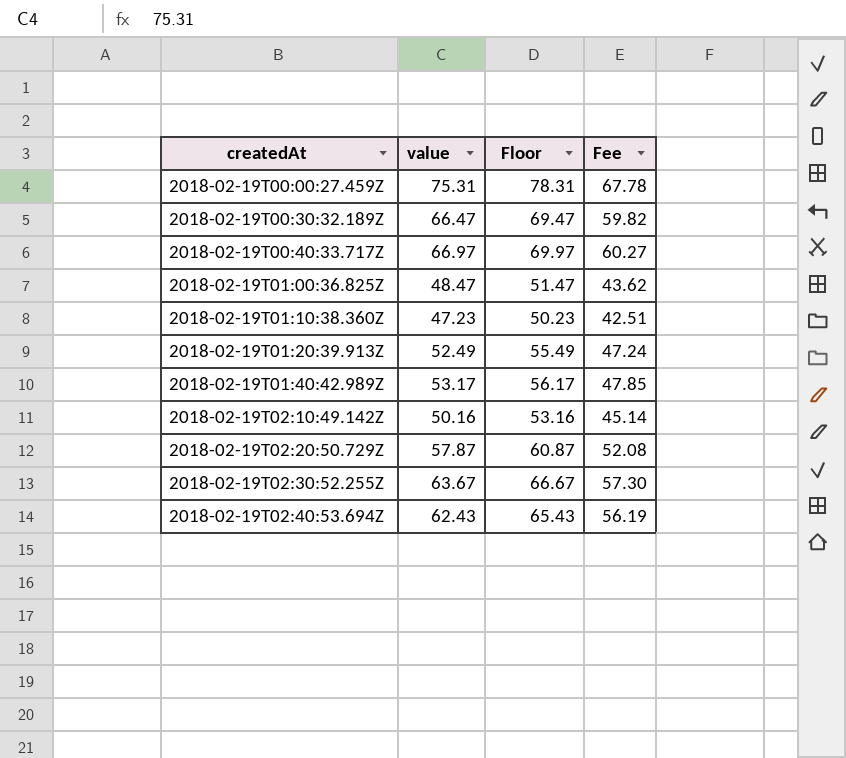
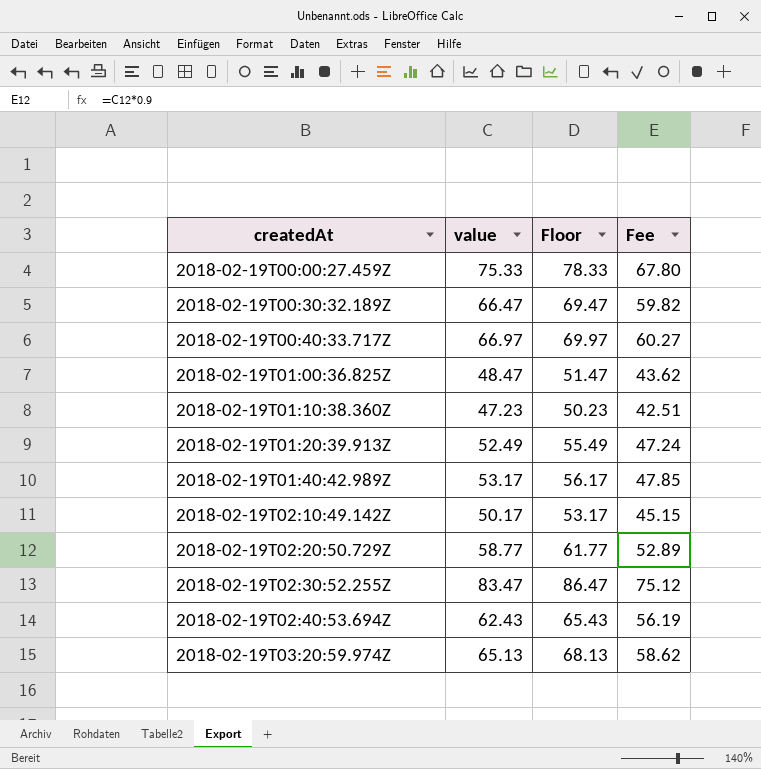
2018-02-19T00:00:27.459Z | value: 75.31 -> 75.33
2018-02-19T00:00:27.459Z | Floor: 78.31 -> 78.33
2018-02-19T00:00:27.459Z | Fee: 67.78 -> 67.80
2018-02-19T02:10:49.142Z | value: 50.16 -> 50.17
2018-02-19T02:10:49.142Z | Floor: 53.16 -> 53.17
2018-02-19T02:10:49.142Z | Fee: 45.14 -> 45.15
2018-02-19T02:20:50.729Z | value: 57.87 -> 58.77
2018-02-19T02:20:50.729Z | Floor: 60.87 -> 61.77
2018-02-19T02:20:50.729Z | Fee: 52.08 -> 52.89
2018-02-19T02:30:52.255Z | value: 63.67 -> 83.47
2018-02-19T02:30:52.255Z | Floor: 66.67 -> 86.47
2018-02-19T02:30:52.255Z | Fee: 57.30 -> 75.12
row 2018-02-19T03:20:59.974Z: none -> 65.13 | 68.13 | 58.62

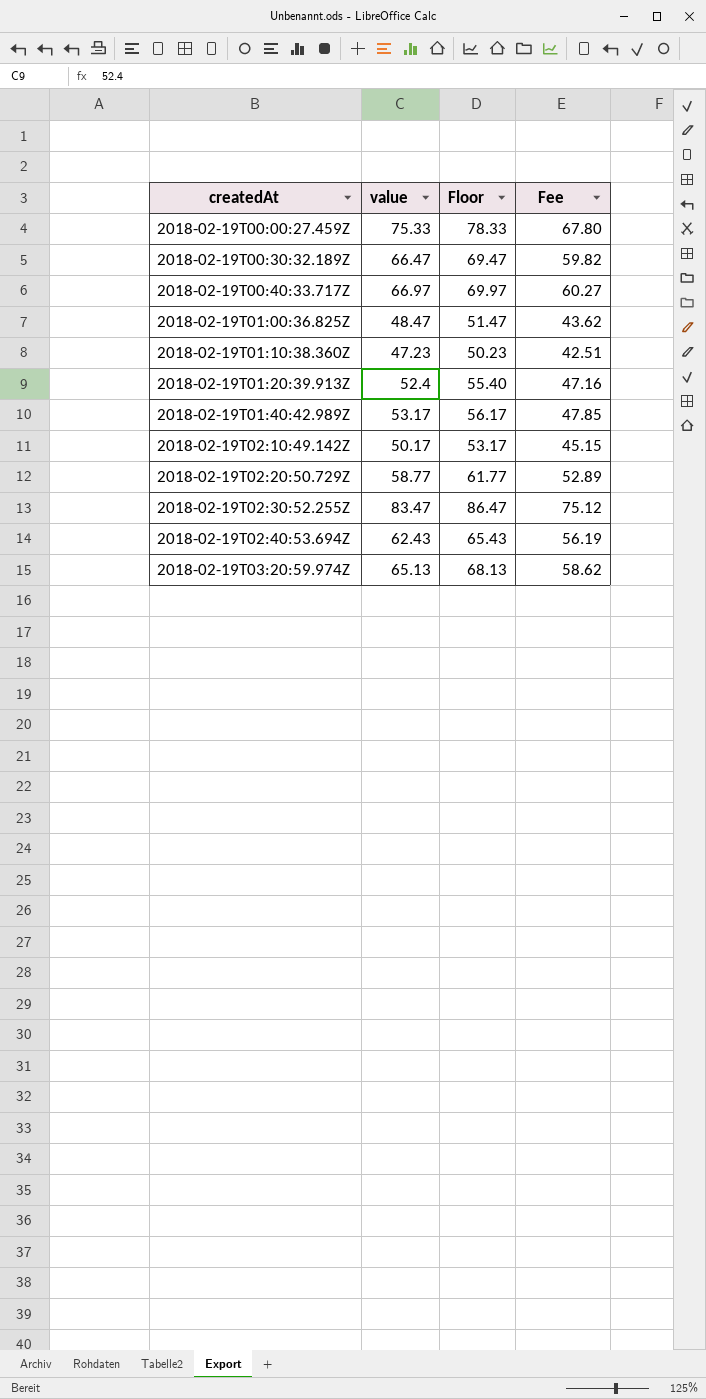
2018-02-19T01:20:39.913Z | value: 52.49 -> 52.4
2018-02-19T01:20:39.913Z | Floor: 55.49 -> 55.40
2018-02-19T01:20:39.913Z | Fee: 47.24 -> 47.16

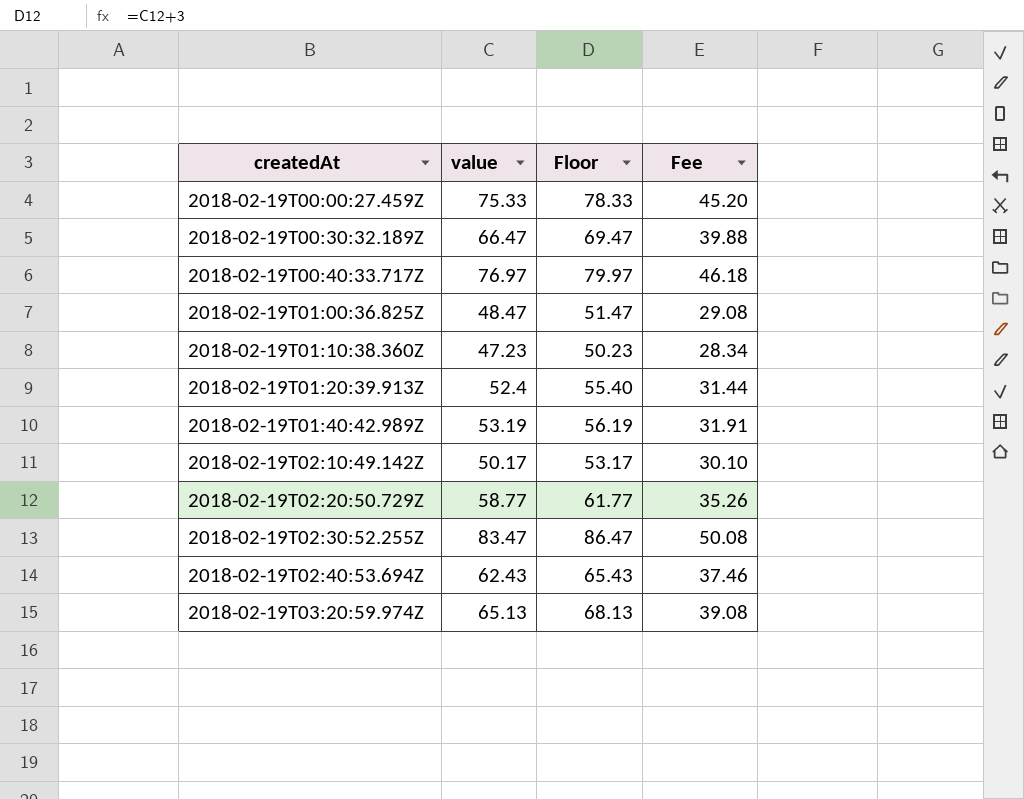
column Fee | formula: [value] * 0.9 -> [value] * 0.6
2018-02-19T00:40:33.717Z | value: 66.97 -> 76.97
2018-02-19T00:40:33.717Z | Floor: 69.97 -> 79.97
2018-02-19T01:40:42.989Z | value: 53.17 -> 53.19
2018-02-19T01:40:42.989Z | Floor: 56.17 -> 56.19

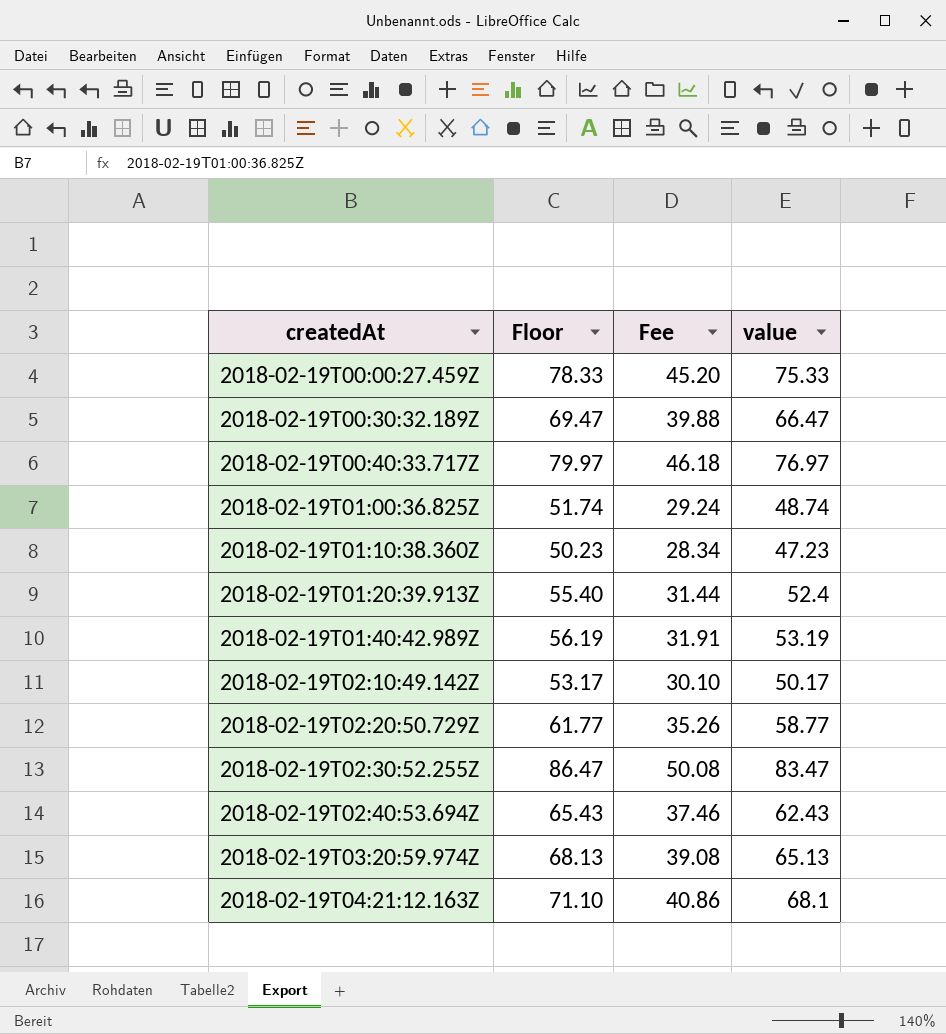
column value | position: 2 -> 4
2018-02-19T01:00:36.825Z | Floor: 51.47 -> 51.74
2018-02-19T01:00:36.825Z | Fee: 29.08 -> 29.24
2018-02-19T01:00:36.825Z | value: 48.47 -> 48.74
row 2018-02-19T04:21:12.163Z: none -> 71.10 | 40.86 | 68.1

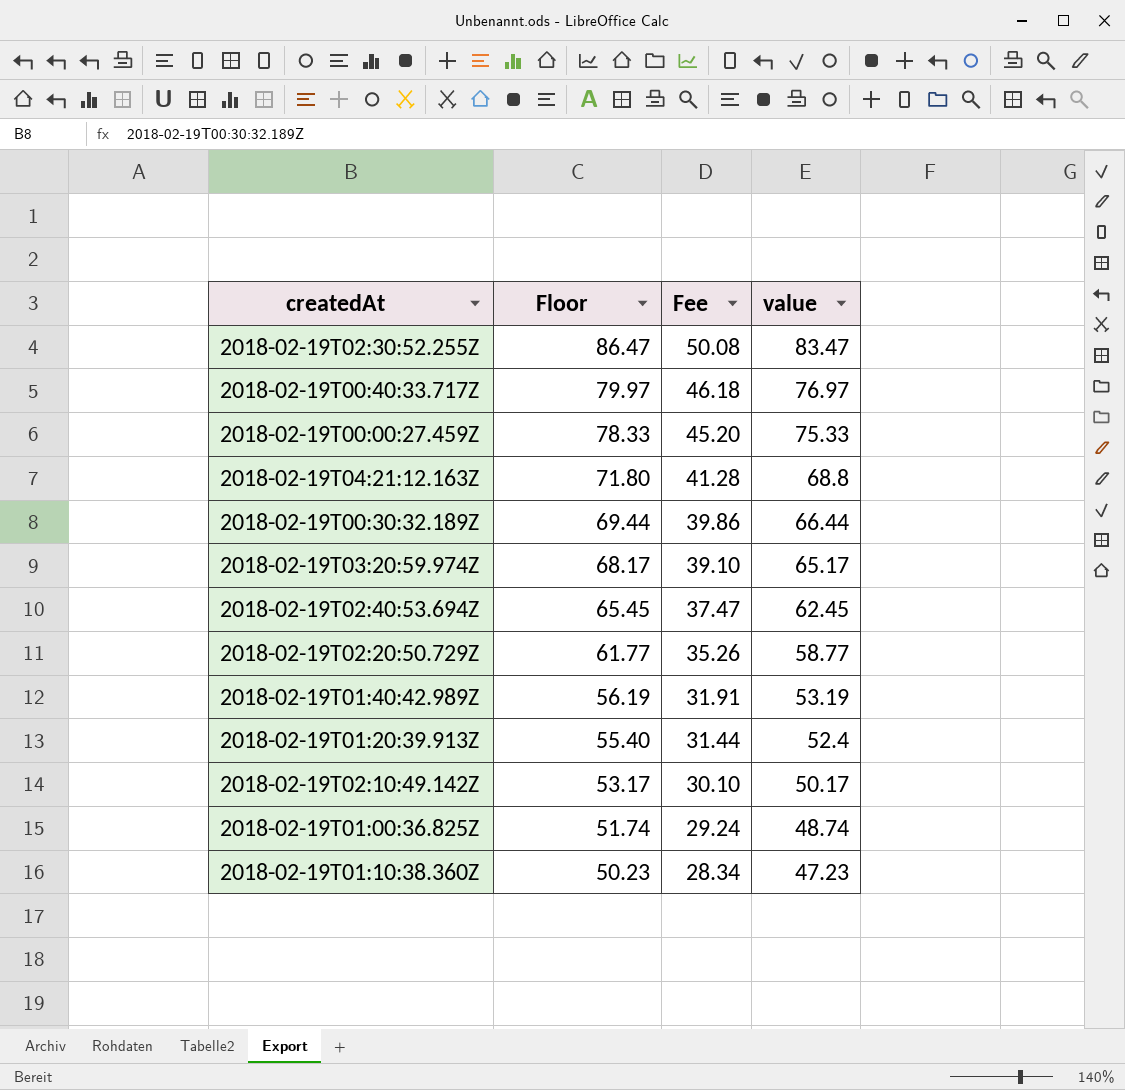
row order: createdAt ascending -> Floor descending
2018-02-19T04:21:12.163Z | Floor: 71.10 -> 71.80
2018-02-19T04:21:12.163Z | Fee: 40.86 -> 41.28
2018-02-19T04:21:12.163Z | value: 68.1 -> 68.8
2018-02-19T00:30:32.189Z | Floor: 69.47 -> 69.44
2018-02-19T00:30:32.189Z | Fee: 39.88 -> 39.86
2018-02-19T00:30:32.189Z | value: 66.47 -> 66.44
2018-02-19T03:20:59.974Z | Floor: 68.13 -> 68.17
2018-02-19T03:20:59.974Z | Fee: 39.08 -> 39.10
2018-02-19T03:20:59.974Z | value: 65.13 -> 65.17
2018-02-19T02:40:53.694Z | Floor: 65.43 -> 65.45
2018-02-19T02:40:53.694Z | Fee: 37.46 -> 37.47
2018-02-19T02:40:53.694Z | value: 62.43 -> 62.45

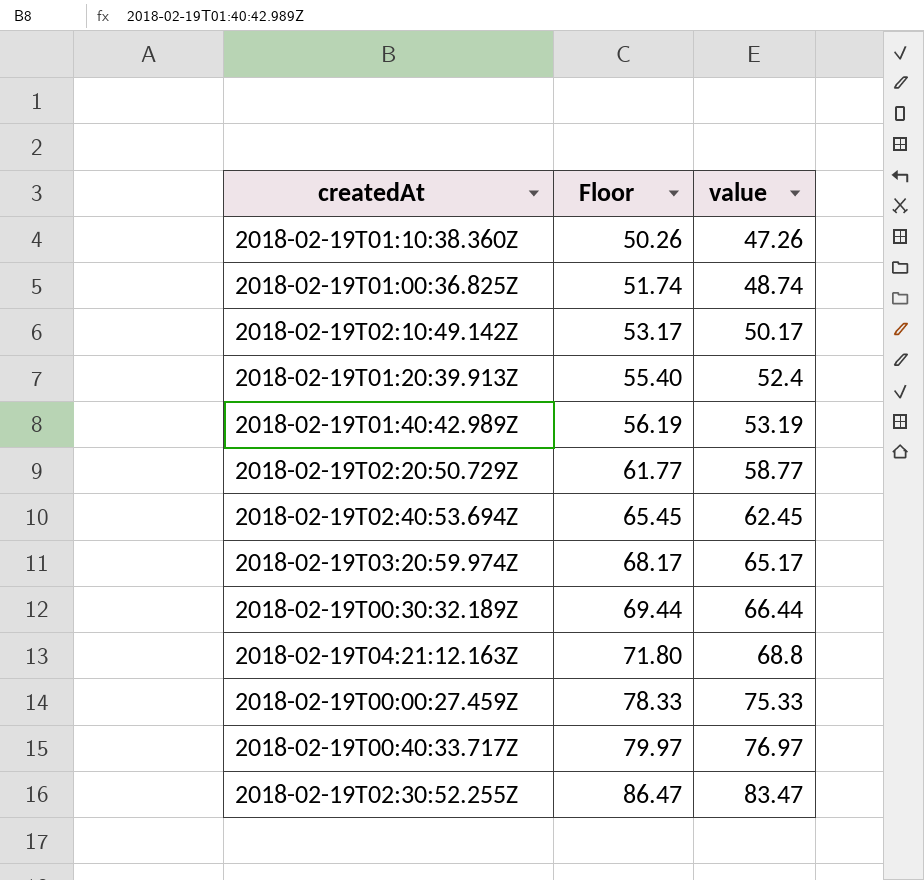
row order: Floor descending -> Floor ascending
column Fee | formula: [value] * 0.6 -> none
2018-02-19T01:10:38.360Z | Floor: 50.23 -> 50.26
2018-02-19T01:10:38.360Z | value: 47.23 -> 47.26

